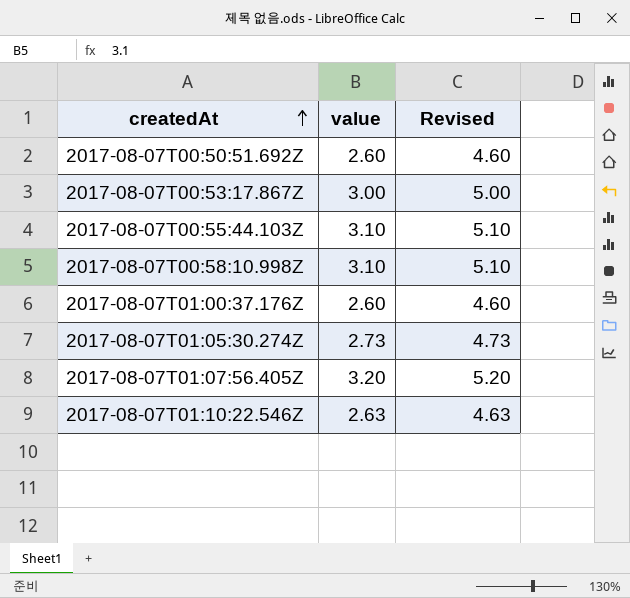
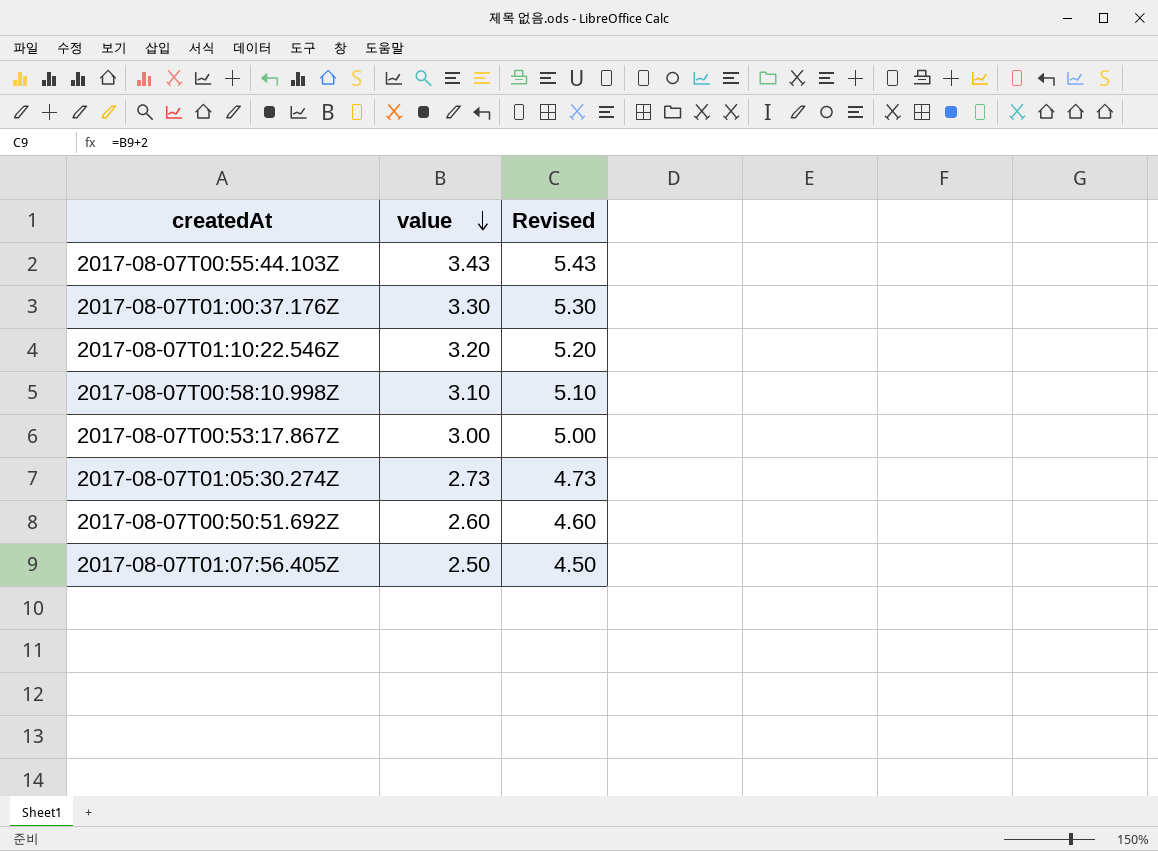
row order: createdAt ascending -> value descending
2017-08-07T00:55:44.103Z | value: 3.10 -> 3.43
2017-08-07T00:55:44.103Z | Revised: 5.10 -> 5.43
2017-08-07T01:00:37.176Z | value: 2.60 -> 3.30
2017-08-07T01:00:37.176Z | Revised: 4.60 -> 5.30
2017-08-07T01:10:22.546Z | value: 2.63 -> 3.20
2017-08-07T01:10:22.546Z | Revised: 4.63 -> 5.20
2017-08-07T01:07:56.405Z | value: 3.20 -> 2.50
2017-08-07T01:07:56.405Z | Revised: 5.20 -> 4.50

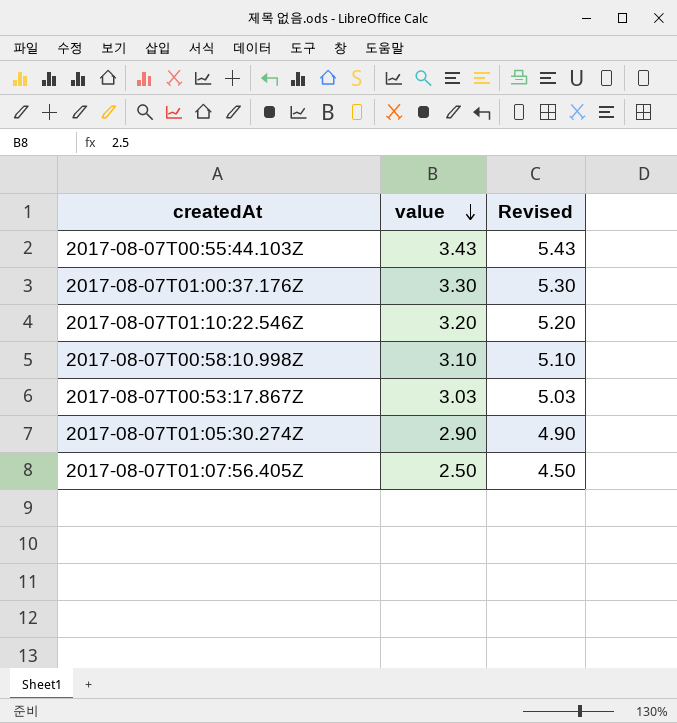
row 2017-08-07T00:50:51.692Z: 2.60 | 4.60 -> none
2017-08-07T00:53:17.867Z | value: 3.00 -> 3.03
2017-08-07T00:53:17.867Z | Revised: 5.00 -> 5.03
2017-08-07T01:05:30.274Z | value: 2.73 -> 2.90
2017-08-07T01:05:30.274Z | Revised: 4.73 -> 4.90

